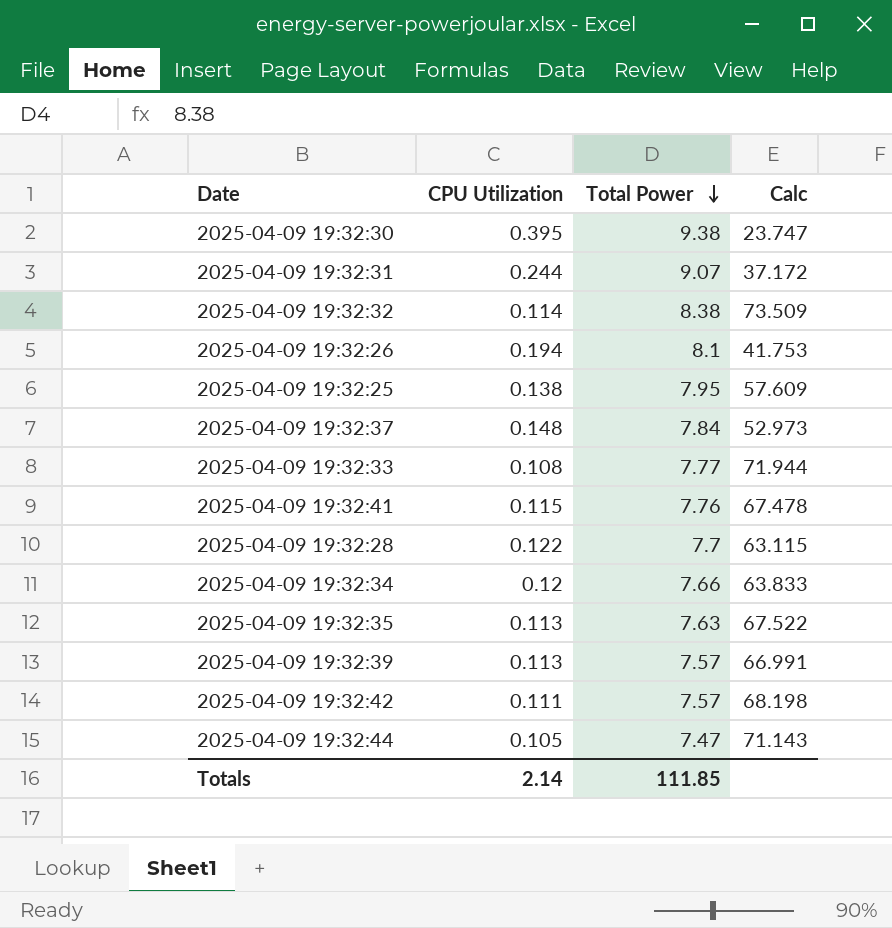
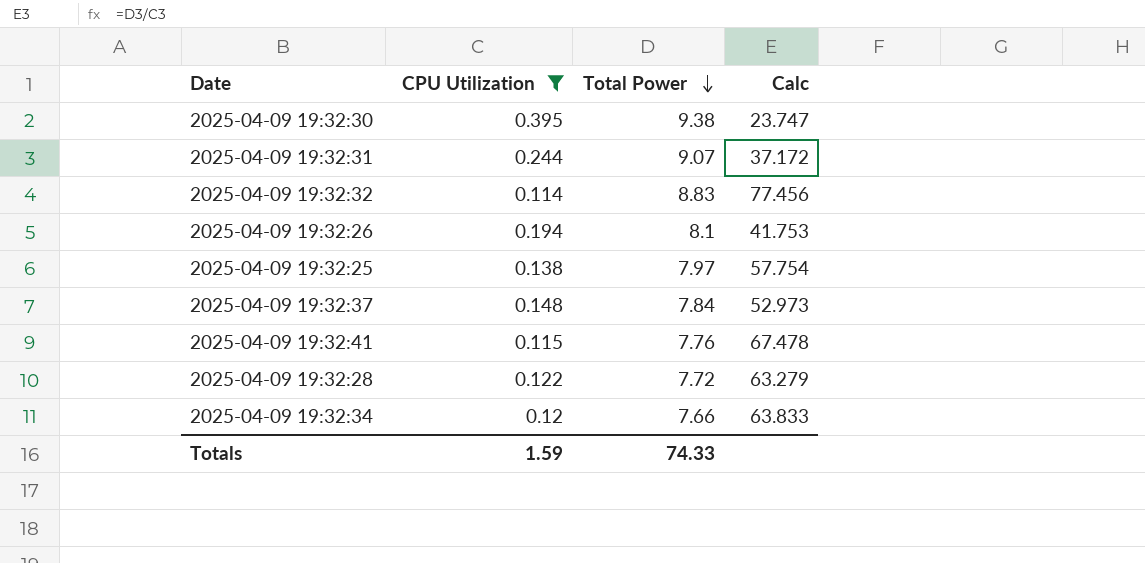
filter: none -> CPU Utilization >= 0.114
2025-04-09 19:32:32 | Total Power: 8.38 -> 8.83
2025-04-09 19:32:32 | Calc: 73.509 -> 77.456
2025-04-09 19:32:25 | Total Power: 7.95 -> 7.97
2025-04-09 19:32:25 | Calc: 57.609 -> 57.754
2025-04-09 19:32:28 | Total Power: 7.7 -> 7.72
2025-04-09 19:32:28 | Calc: 63.115 -> 63.279
Totals | CPU Utilization: 2.14 -> 1.59
Totals | Total Power: 111.85 -> 74.33

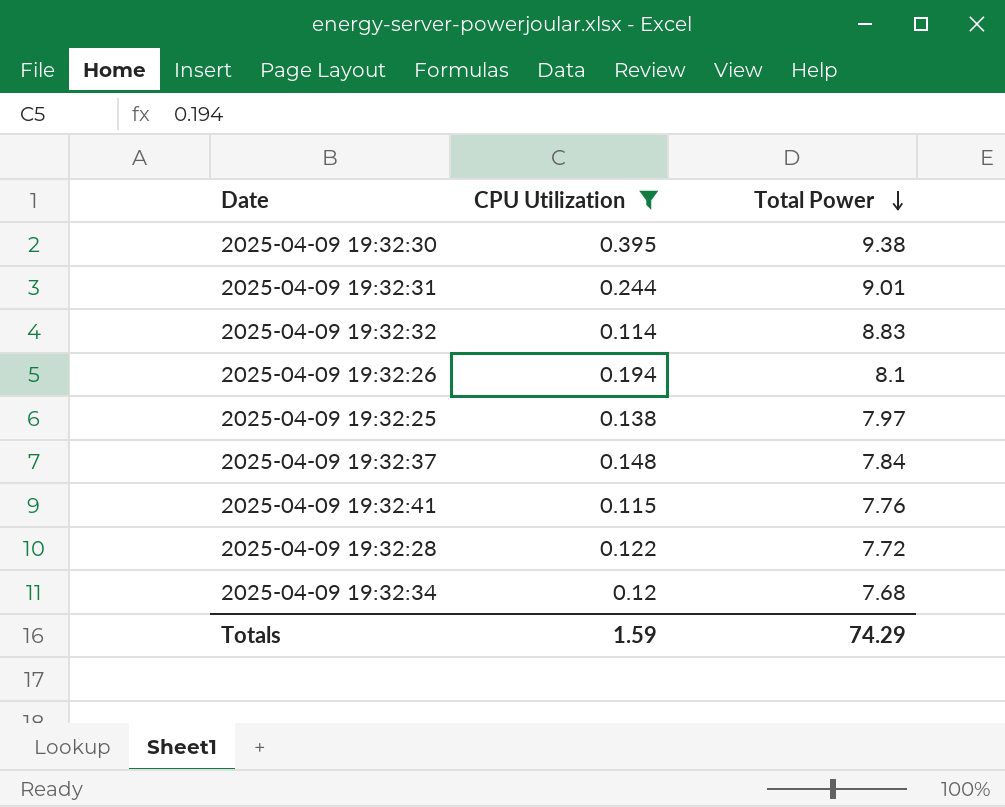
column Calc | formula: [Total Power] / [CPU Utilization] -> none
2025-04-09 19:32:31 | Total Power: 9.07 -> 9.01
2025-04-09 19:32:34 | Total Power: 7.66 -> 7.68
Totals | Total Power: 74.33 -> 74.29

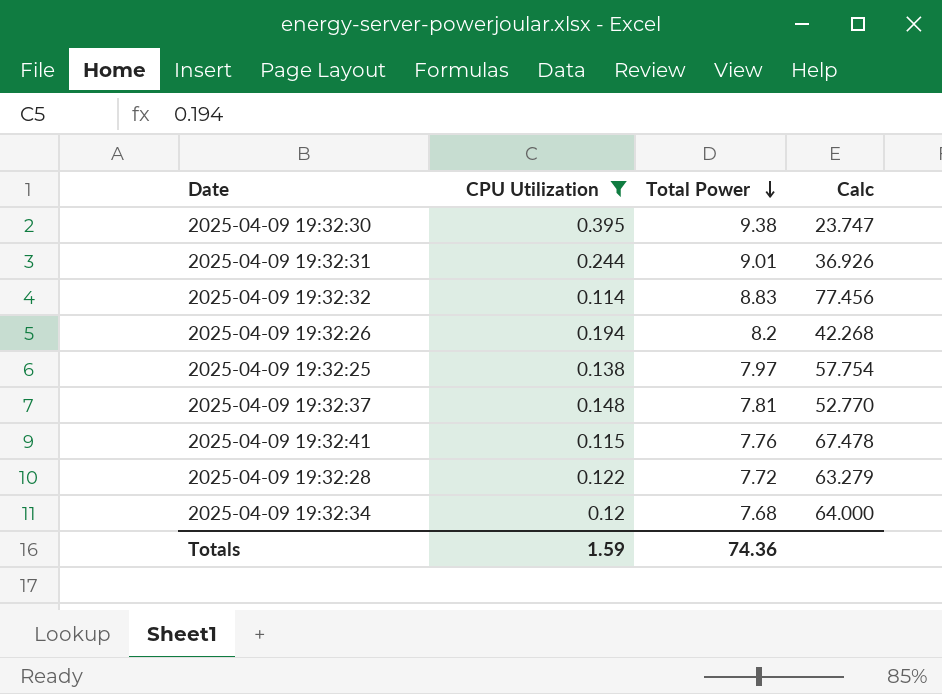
column Calc | formula: none -> [Total Power] / [CPU Utilization]
2025-04-09 19:32:26 | Total Power: 8.1 -> 8.2
2025-04-09 19:32:37 | Total Power: 7.84 -> 7.81
Totals | Total Power: 74.29 -> 74.36

